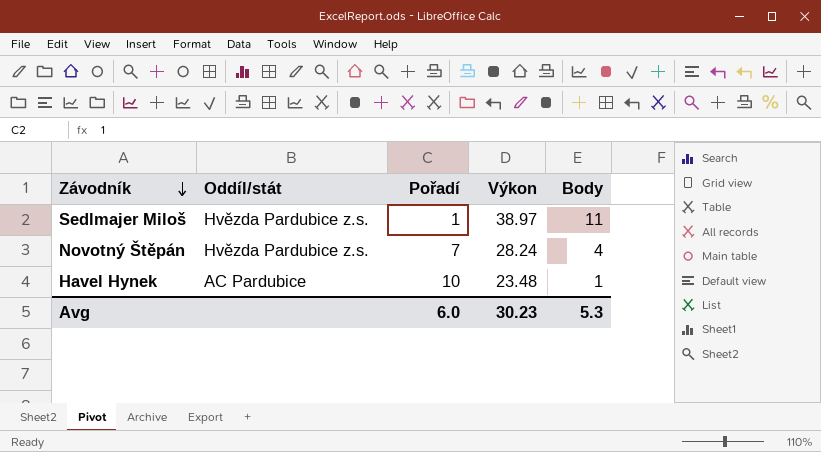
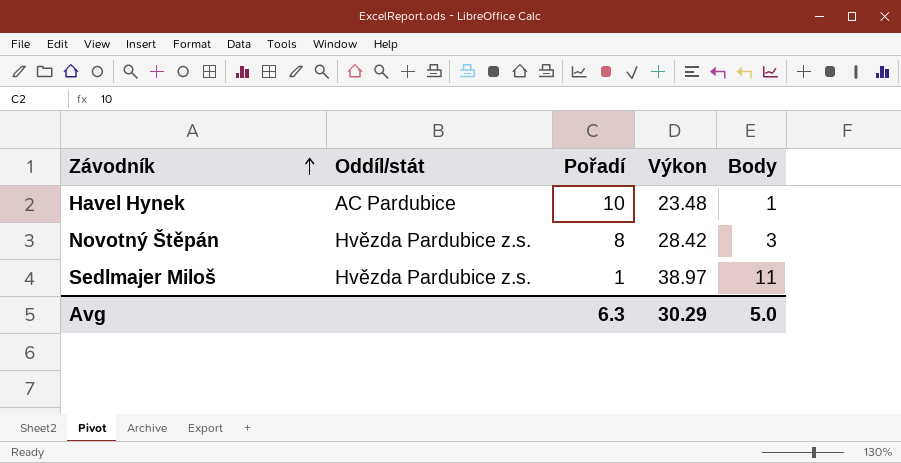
row order: Závodník descending -> Závodník ascending
Novotný Štěpán | Pořadí: 7 -> 8
Novotný Štěpán | Výkon: 28.24 -> 28.42
Novotný Štěpán | Body: 4 -> 3
Avg | Pořadí: 6.0 -> 6.3
Avg | Výkon: 30.23 -> 30.29
Avg | Body: 5.3 -> 5.0

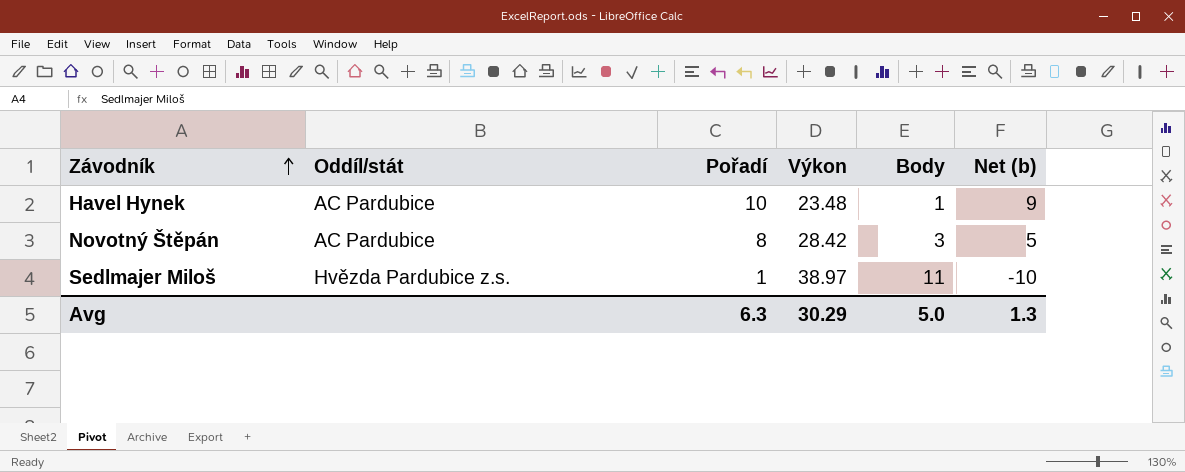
column Net (b) | formula: none -> [Pořadí] - [Body]
Novotný Štěpán | Oddíl/stát: Hvězda Pardubice z.s. -> AC Pardubice

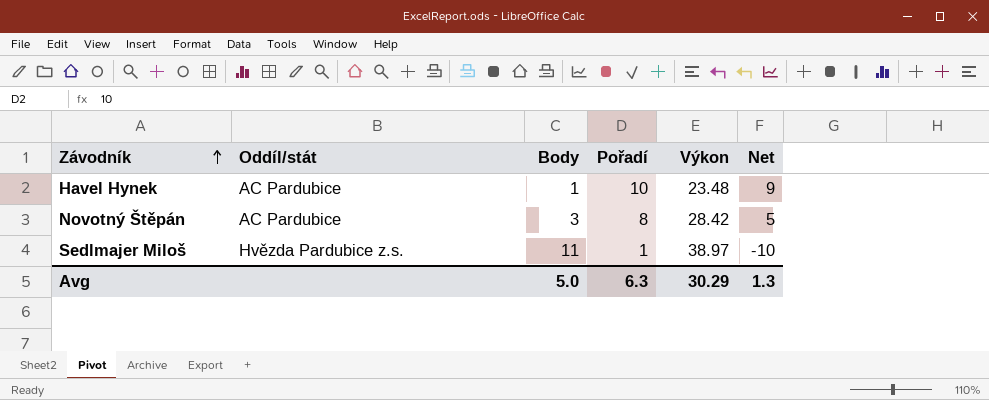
column Body | position: 5 -> 3
column name: Net (b) -> Net

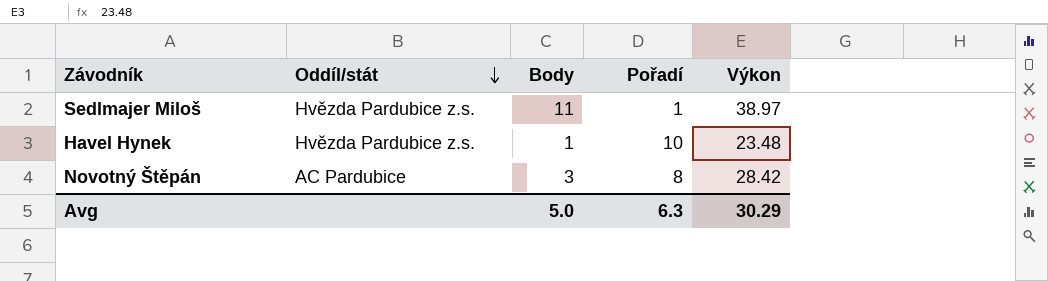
row order: Závodník ascending -> Oddíl/stát descending
column Net | formula: [Pořadí] - [Body] -> none
Havel Hynek | Oddíl/stát: AC Pardubice -> Hvězda Pardubice z.s.

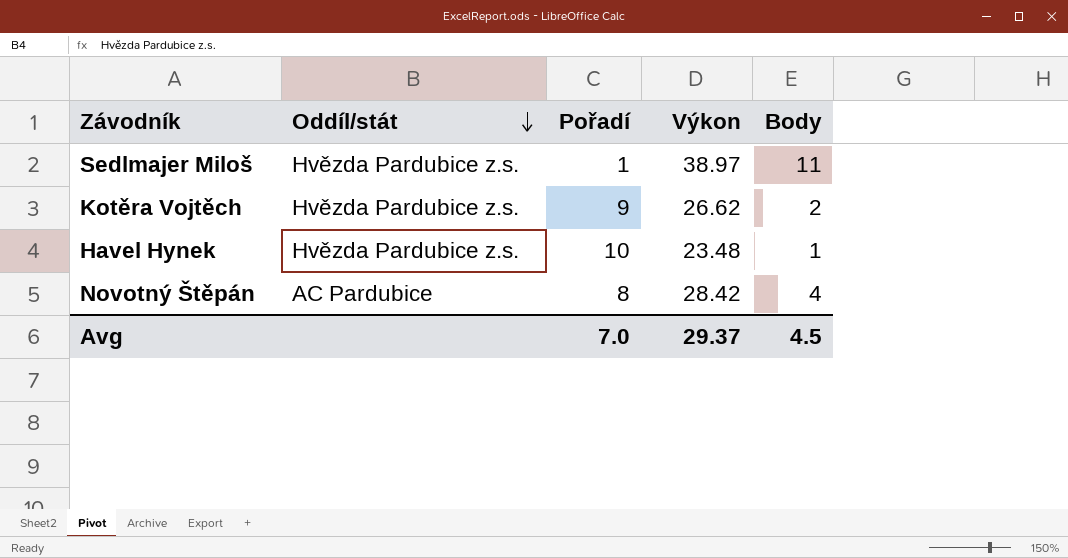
column Body | position: 3 -> 5
row Kotěra Vojtěch: none -> Hvězda Pardubice z.s. | 9 | 26.62 | 2
Novotný Štěpán | Body: 3 -> 4
Avg | Pořadí: 6.3 -> 7.0
Avg | Výkon: 30.29 -> 29.37
Avg | Body: 5.0 -> 4.5

